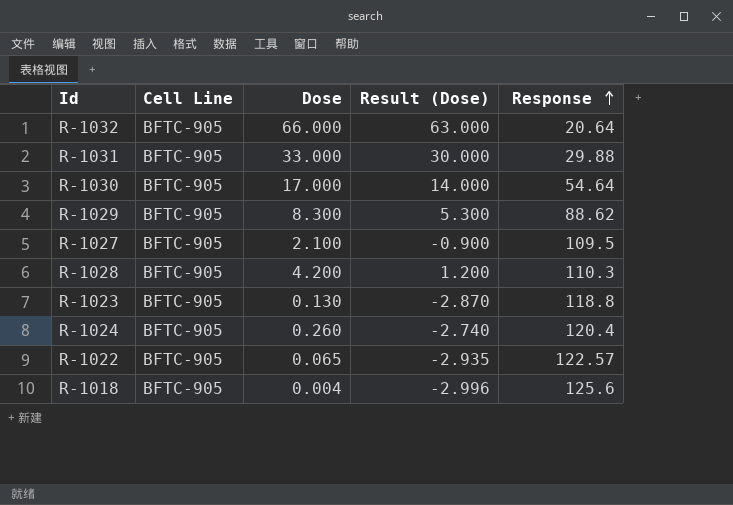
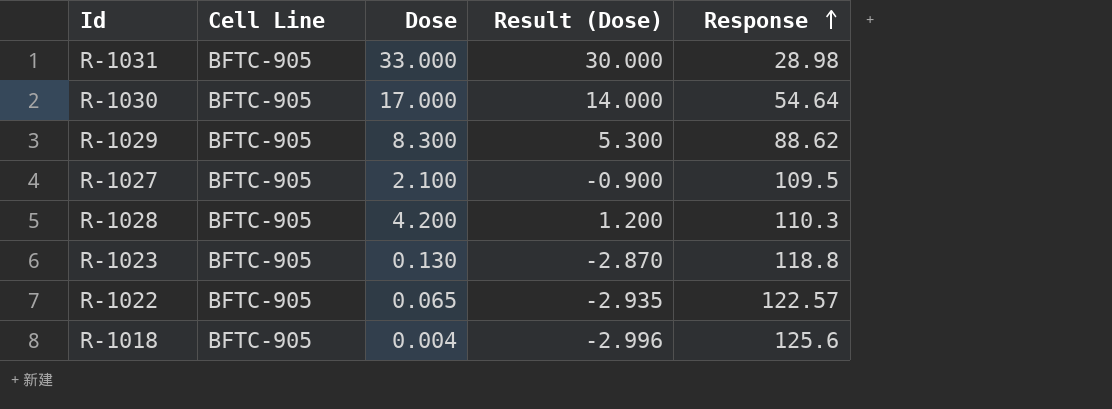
row R-1032: BFTC-905 | 66.000 | 63.000 | 20.64 -> none
row R-1024: BFTC-905 | 0.260 | -2.740 | 120.4 -> none
R-1031 | Response: 29.88 -> 28.98

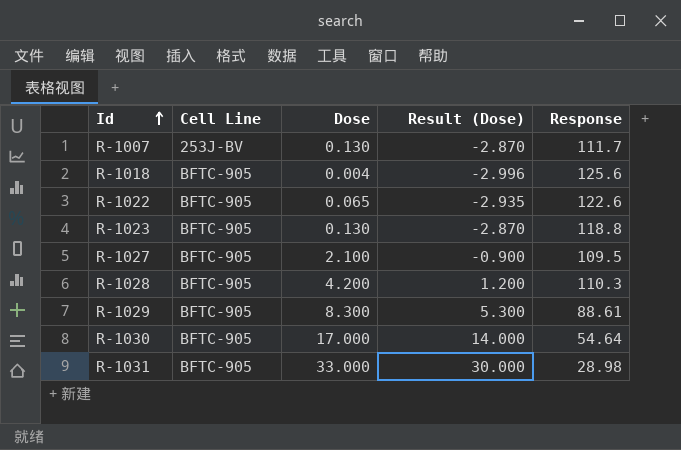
row order: Response ascending -> Id ascending
row R-1007: none -> 253J-BV | 0.130 | -2.870 | 111.7
R-1022 | Response: 122.57 -> 122.6
R-1029 | Response: 88.62 -> 88.61

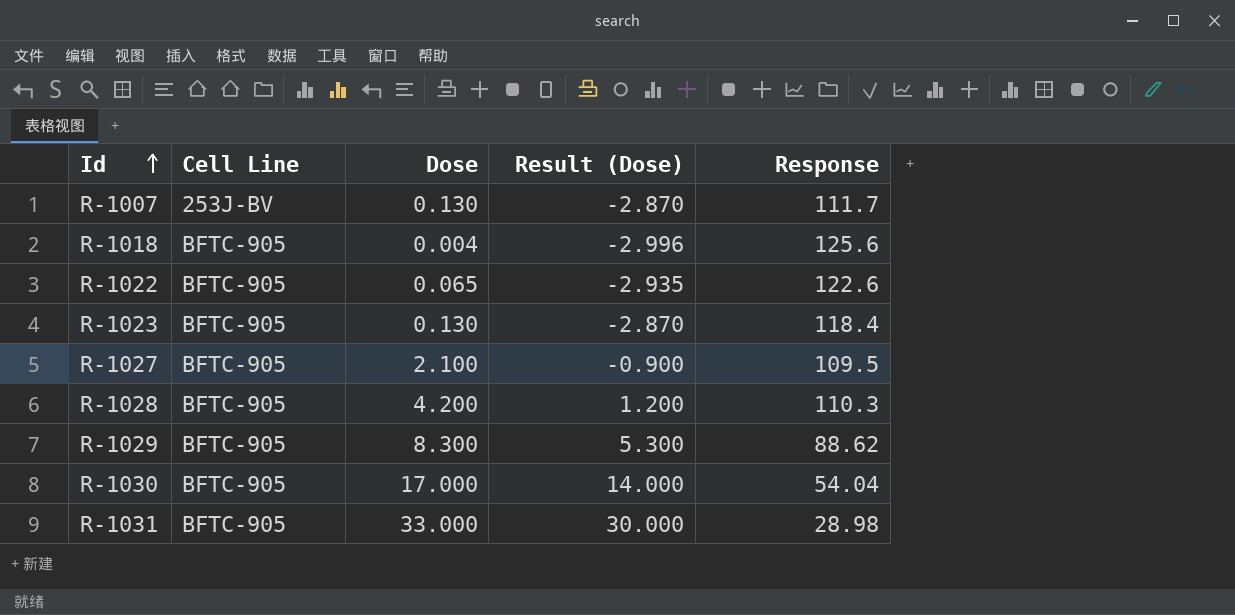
R-1023 | Response: 118.8 -> 118.4
R-1029 | Response: 88.61 -> 88.62
R-1030 | Response: 54.64 -> 54.04

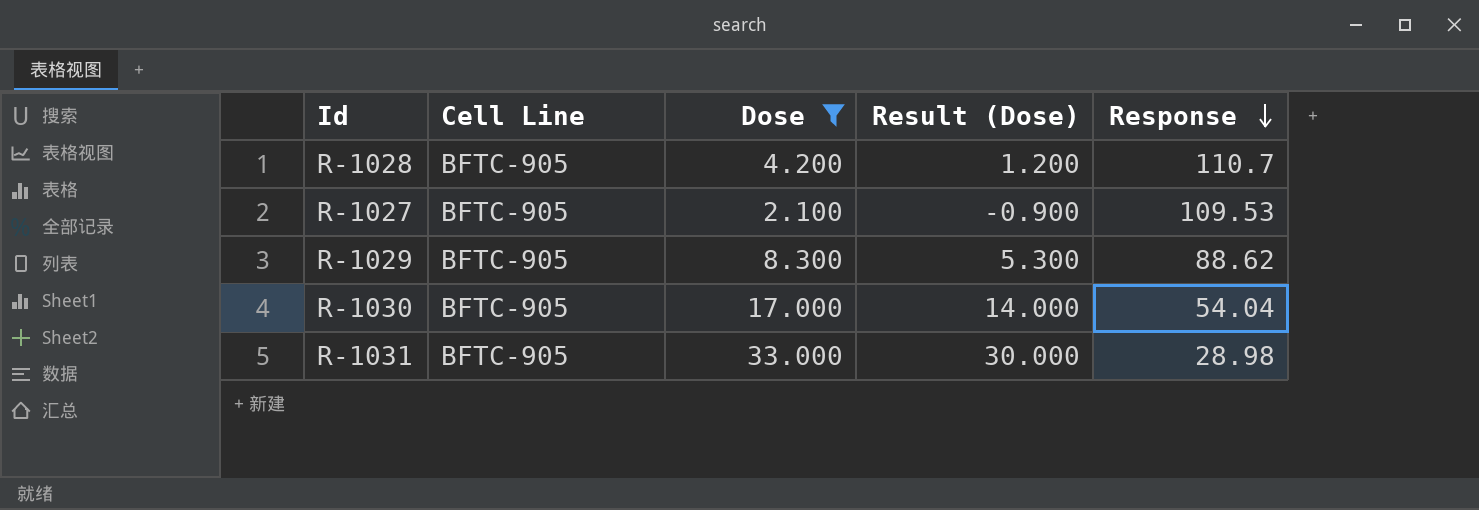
filter: none -> Dose >= 2.100
row order: Id ascending -> Response descending
R-1028 | Response: 110.3 -> 110.7
R-1027 | Response: 109.5 -> 109.53

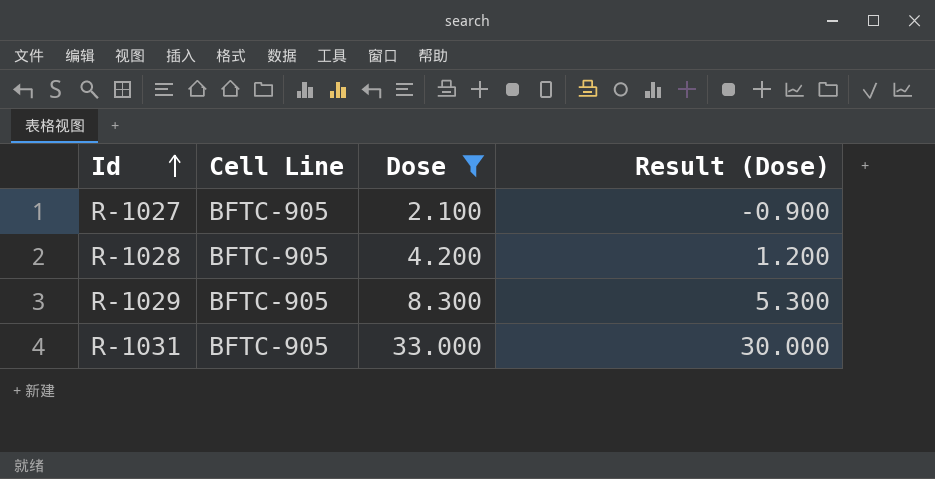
row order: Response descending -> Id ascending
column Response | position: 5 -> none
row R-1030: BFTC-905 | 17.000 | 14.000 | 54.04 -> none

